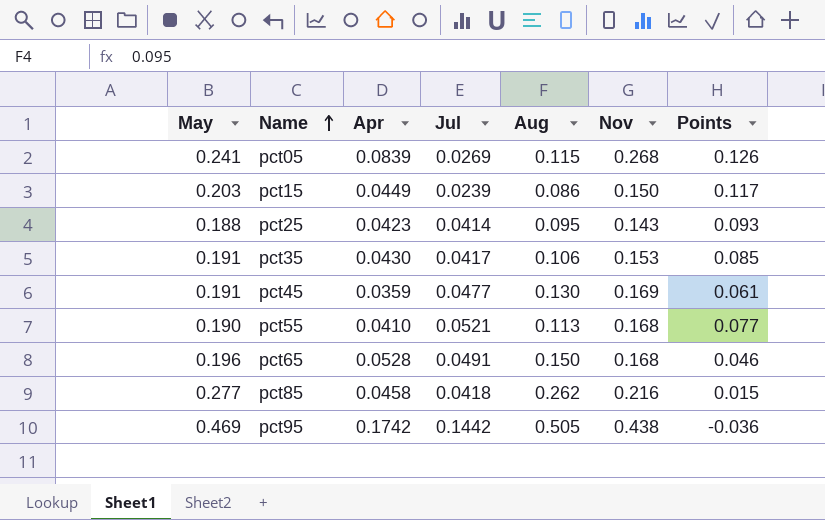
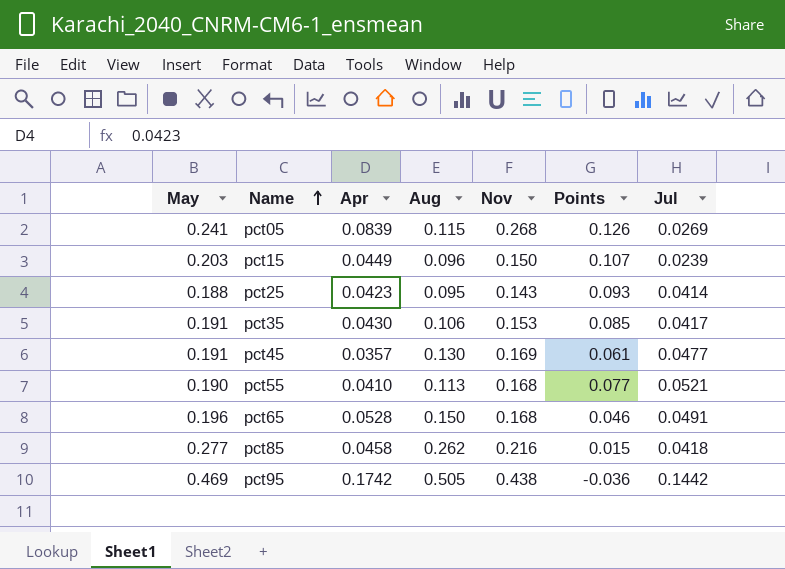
column Jul | position: 4 -> 7
pct15 | Aug: 0.086 -> 0.096
pct15 | Points: 0.117 -> 0.107
pct45 | Apr: 0.0359 -> 0.0357

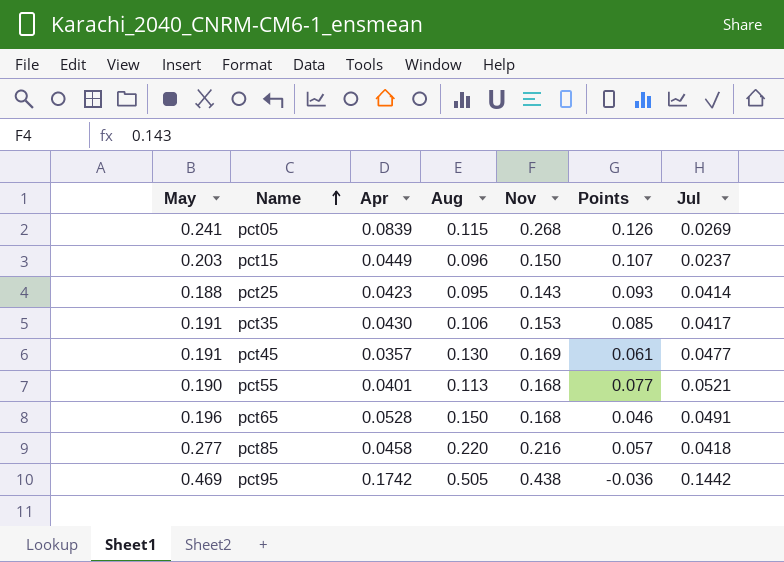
pct15 | Jul: 0.0239 -> 0.0237
pct55 | Apr: 0.0410 -> 0.0401
pct85 | Aug: 0.262 -> 0.220
pct85 | Points: 0.015 -> 0.057

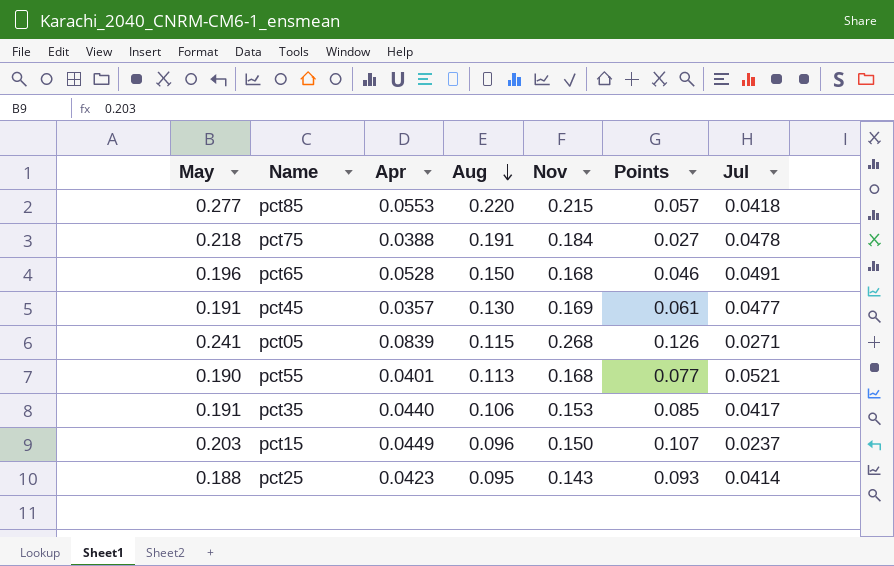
row order: Name ascending -> Aug descending
row pct95: 0.469 | 0.1742 | 0.505 | 0.438 | -0.036 | 0.1442 -> none
pct85 | Apr: 0.0458 -> 0.0553
pct85 | Nov: 0.216 -> 0.215
row pct75: none -> 0.218 | 0.0388 | 0.191 | 0.184 | 0.027 | 0.0478
pct05 | Jul: 0.0269 -> 0.0271
pct35 | Apr: 0.0430 -> 0.0440

